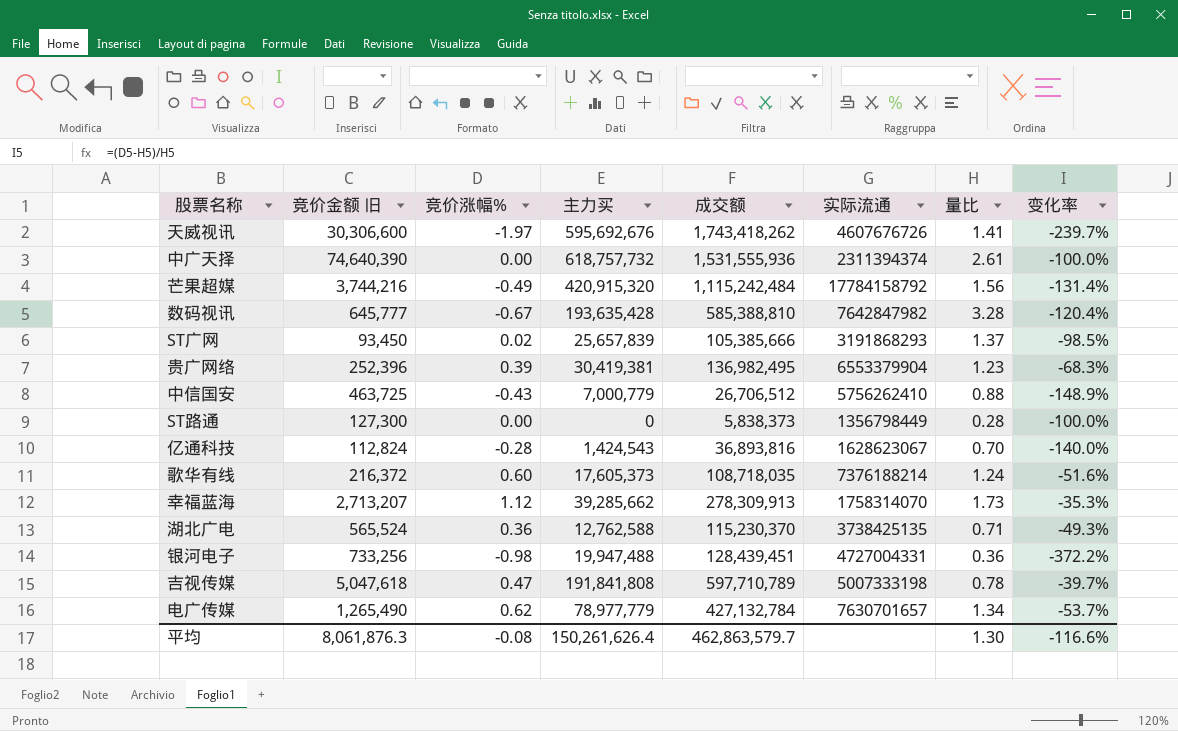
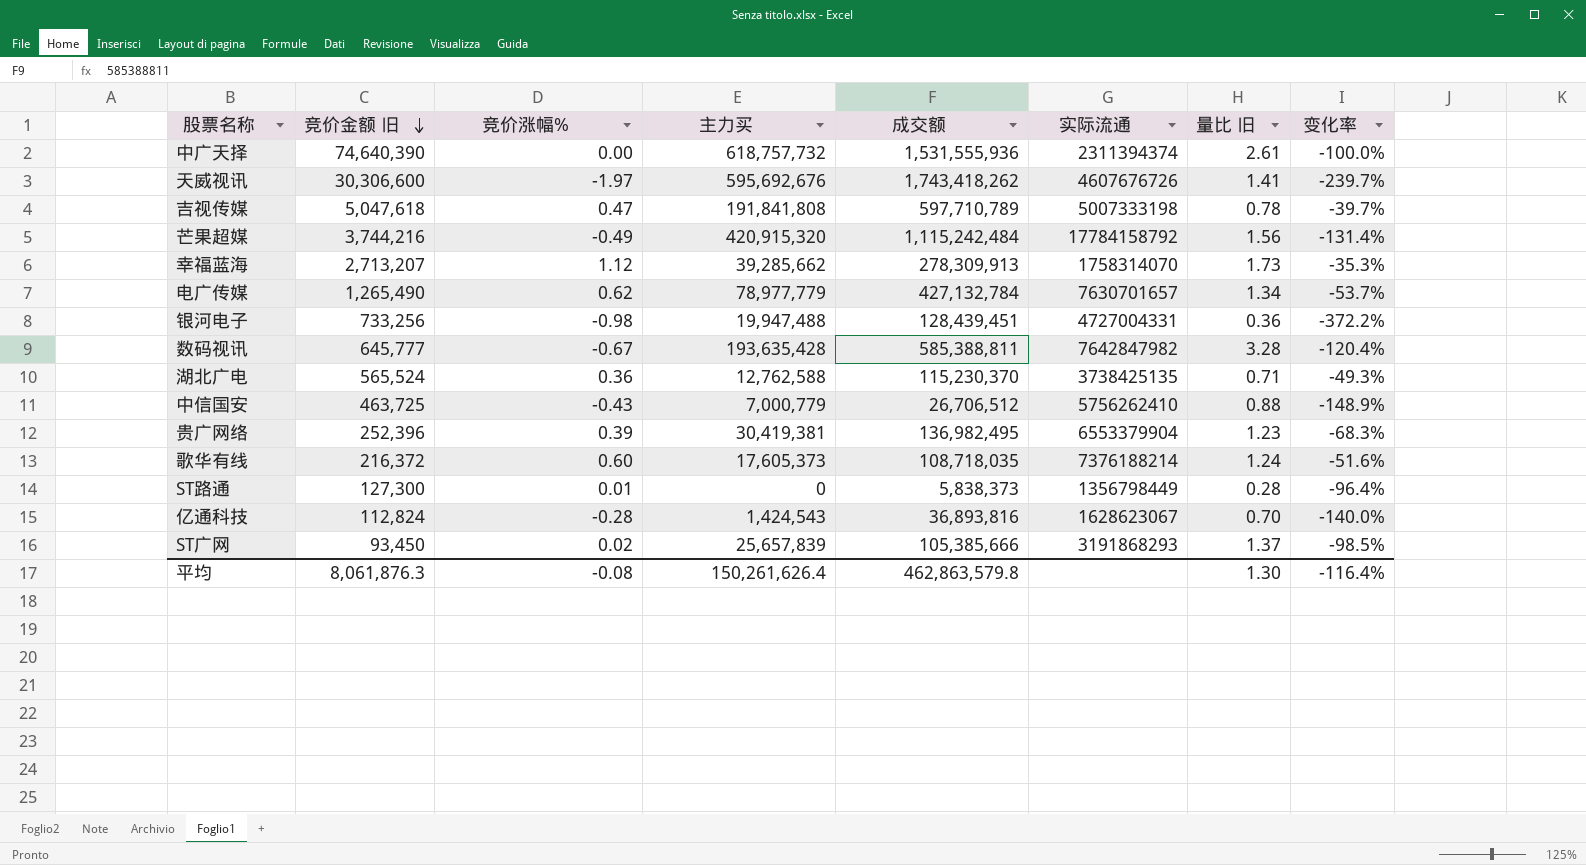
row order: none -> 竞价金额 旧 descending
column name: 量比 -> 量比 旧
数码视讯 | 成交额: 585,388,810 -> 585,388,811
ST路通 | 竞价涨幅%: 0.00 -> 0.01
ST路通 | 变化率: -100.0% -> -96.4%
平均 | 成交额: 462,863,579.7 -> 462,863,579.8
平均 | 变化率: -116.6% -> -116.4%

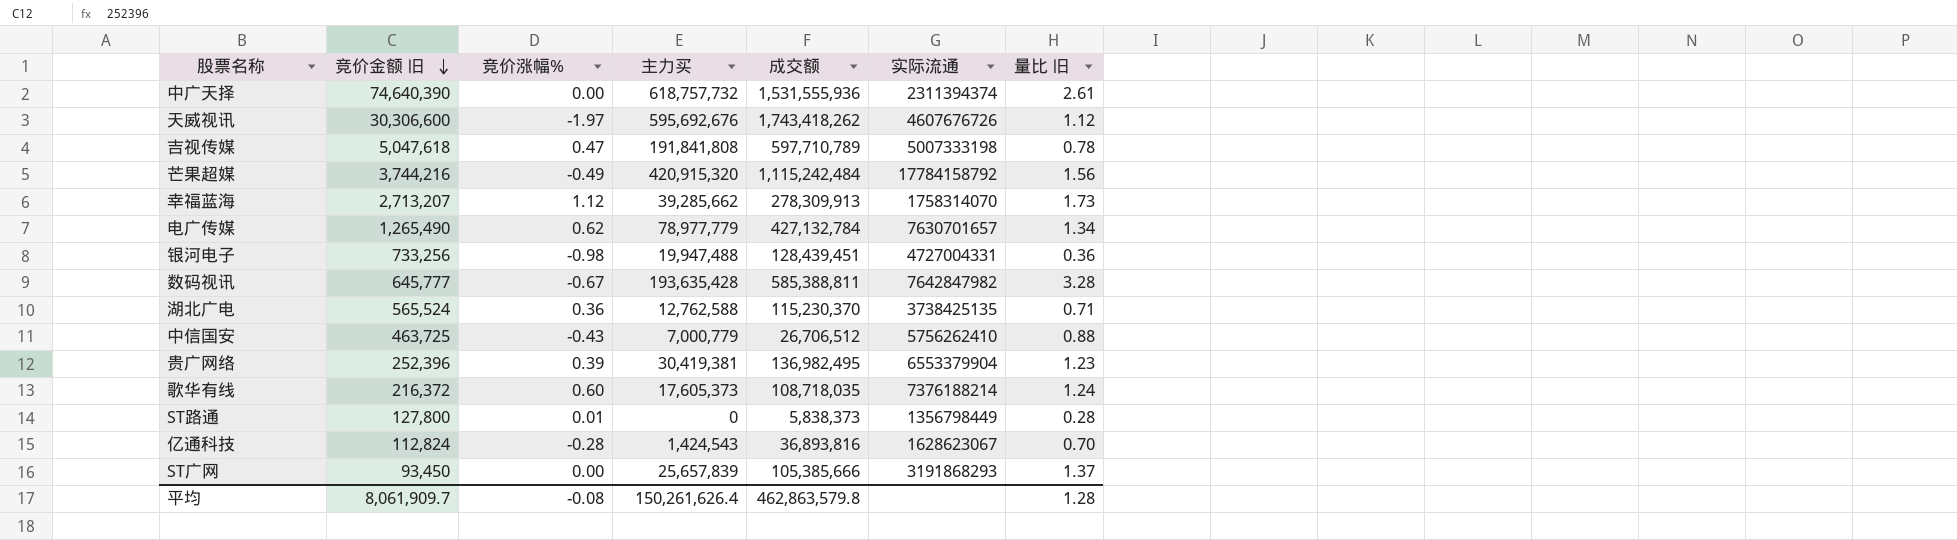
column 变化率 | formula: ([竞价涨幅%] - [量比 旧]) / [量比 旧] -> none
天威视讯 | 量比 旧: 1.41 -> 1.12
ST路通 | 竞价金额 旧: 127,300 -> 127,800
ST广网 | 竞价涨幅%: 0.02 -> 0.00
平均 | 竞价金额 旧: 8,061,876.3 -> 8,061,909.7
平均 | 量比 旧: 1.30 -> 1.28

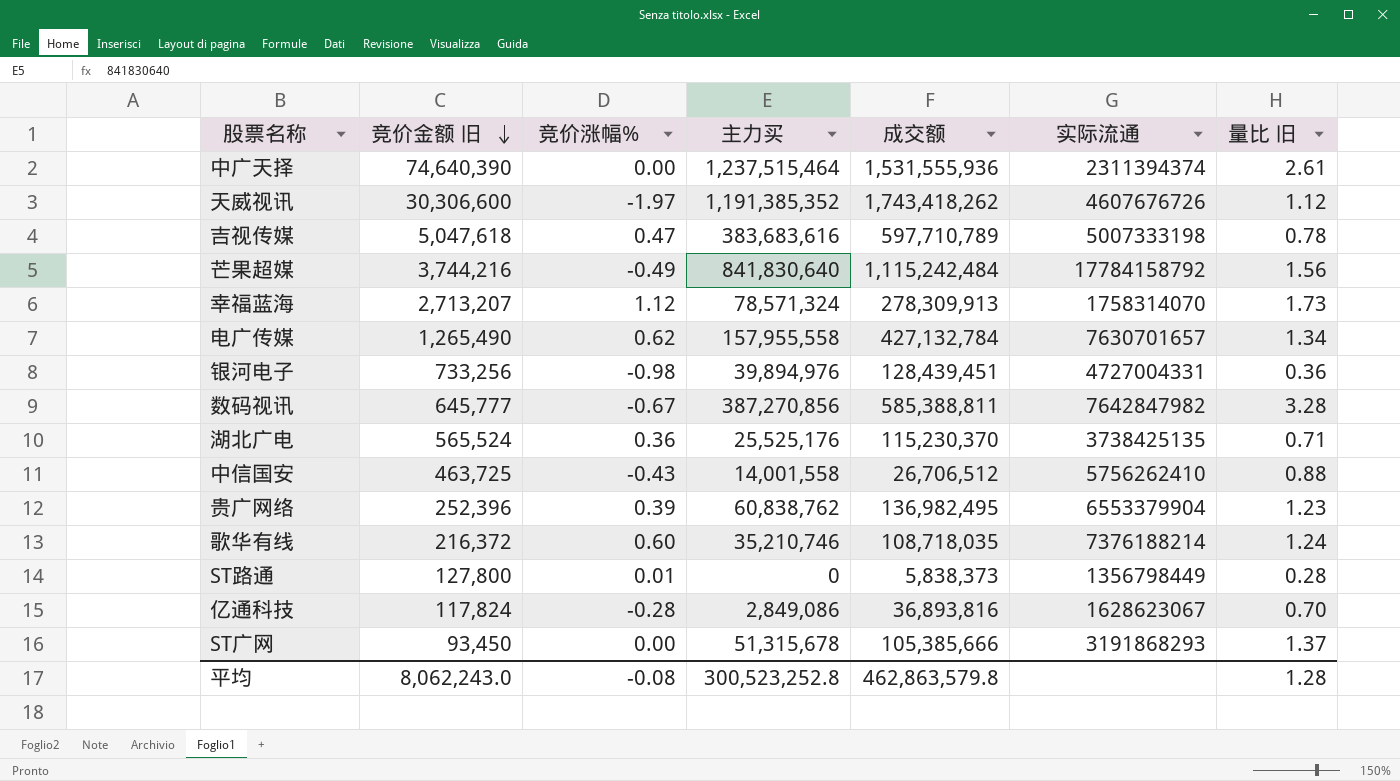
中广天择 | 主力买: 618,757,732 -> 1,237,515,464
天威视讯 | 主力买: 595,692,676 -> 1,191,385,352
吉视传媒 | 主力买: 191,841,808 -> 383,683,616
芒果超媒 | 主力买: 420,915,320 -> 841,830,640
幸福蓝海 | 主力买: 39,285,662 -> 78,571,324
电广传媒 | 主力买: 78,977,779 -> 157,955,558
银河电子 | 主力买: 19,947,488 -> 39,894,976
数码视讯 | 主力买: 193,635,428 -> 387,270,856
湖北广电 | 主力买: 12,762,588 -> 25,525,176
中信国安 | 主力买: 7,000,779 -> 14,001,558
贵广网络 | 主力买: 30,419,381 -> 60,838,762
歌华有线 | 主力买: 17,605,373 -> 35,210,746
亿通科技 | 竞价金额 旧: 112,824 -> 117,824
亿通科技 | 主力买: 1,424,543 -> 2,849,086
ST广网 | 主力买: 25,657,839 -> 51,315,678
平均 | 竞价金额 旧: 8,061,909.7 -> 8,062,243.0
平均 | 主力买: 150,261,626.4 -> 300,523,252.8

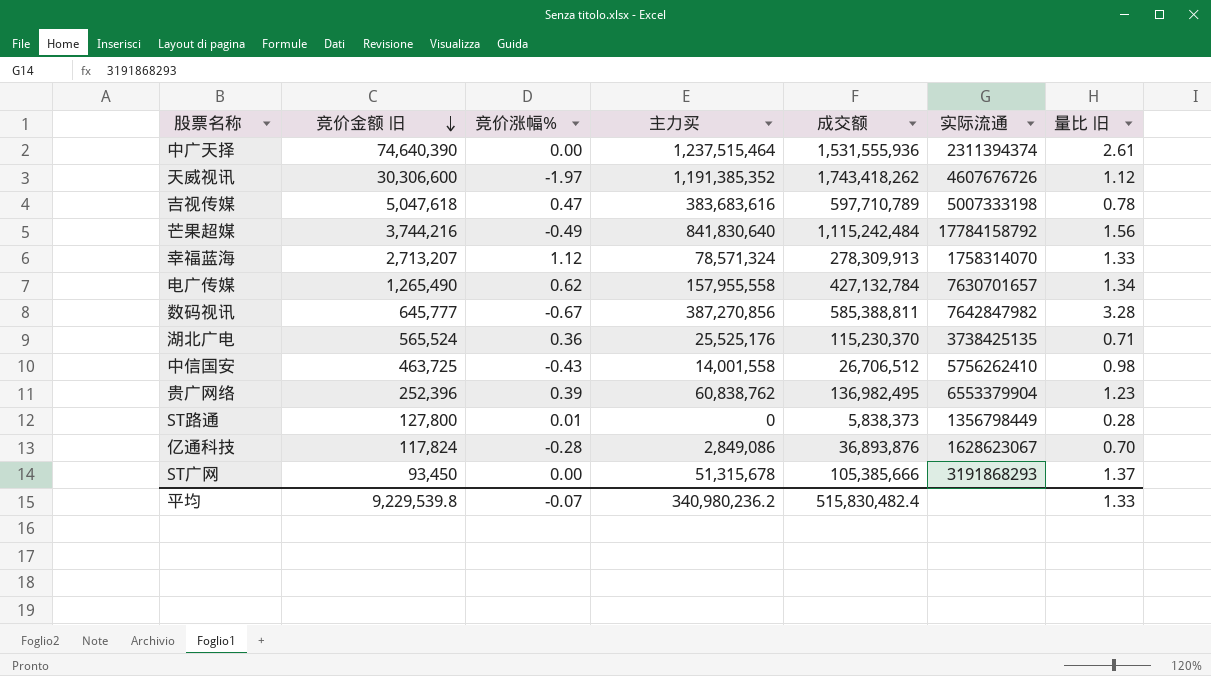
row 银河电子: 733,256 | -0.98 | 39,894,976 | 128,439,451 | 4727004331 | 0.36 -> none
row 歌华有线: 216,372 | 0.60 | 35,210,746 | 108,718,035 | 7376188214 | 1.24 -> none
幸福蓝海 | 量比 旧: 1.73 -> 1.33
中信国安 | 量比 旧: 0.88 -> 0.98
亿通科技 | 成交额: 36,893,816 -> 36,893,876
平均 | 竞价金额 旧: 8,062,243.0 -> 9,229,539.8
平均 | 竞价涨幅%: -0.08 -> -0.07
平均 | 主力买: 300,523,252.8 -> 340,980,236.2
平均 | 成交额: 462,863,579.8 -> 515,830,482.4
平均 | 量比 旧: 1.28 -> 1.33

